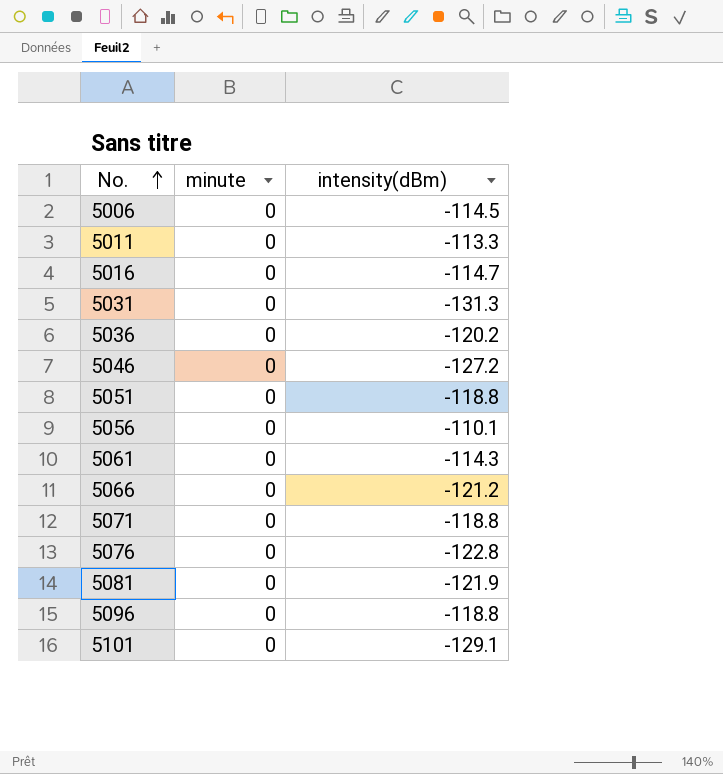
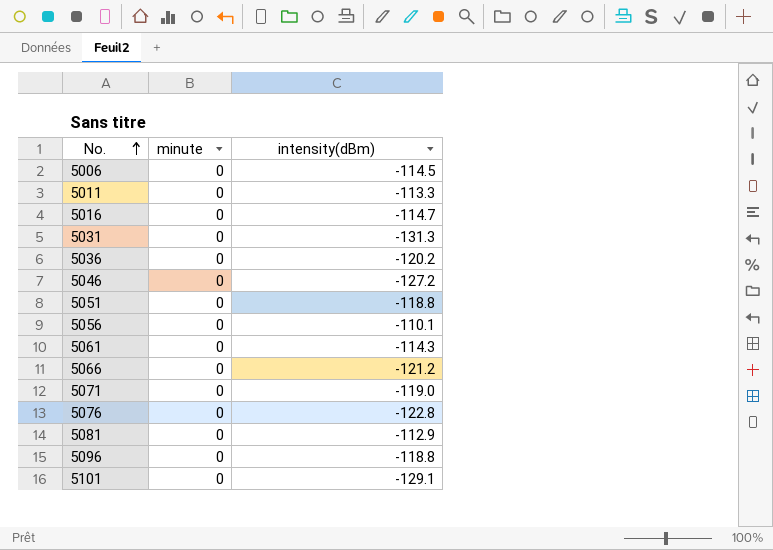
5071 | intensity(dBm): -118.8 -> -119.0
5081 | intensity(dBm): -121.9 -> -112.9

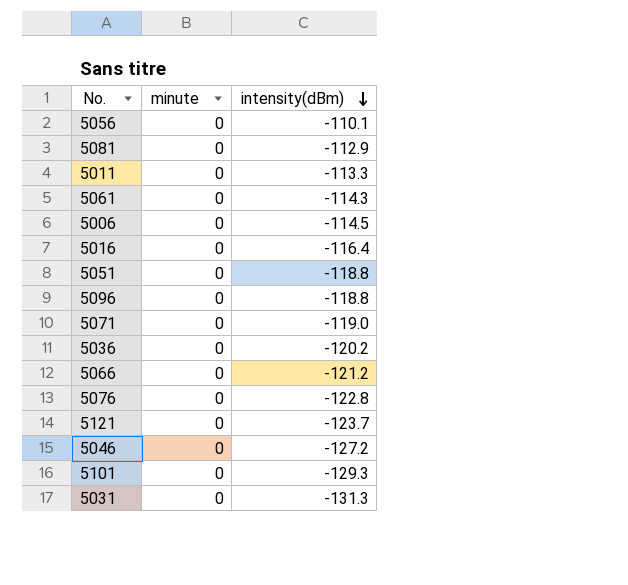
row order: No. ascending -> intensity(dBm) descending
5016 | intensity(dBm): -114.7 -> -116.4
row 5121: none -> 0 | -123.7
5101 | intensity(dBm): -129.1 -> -129.3

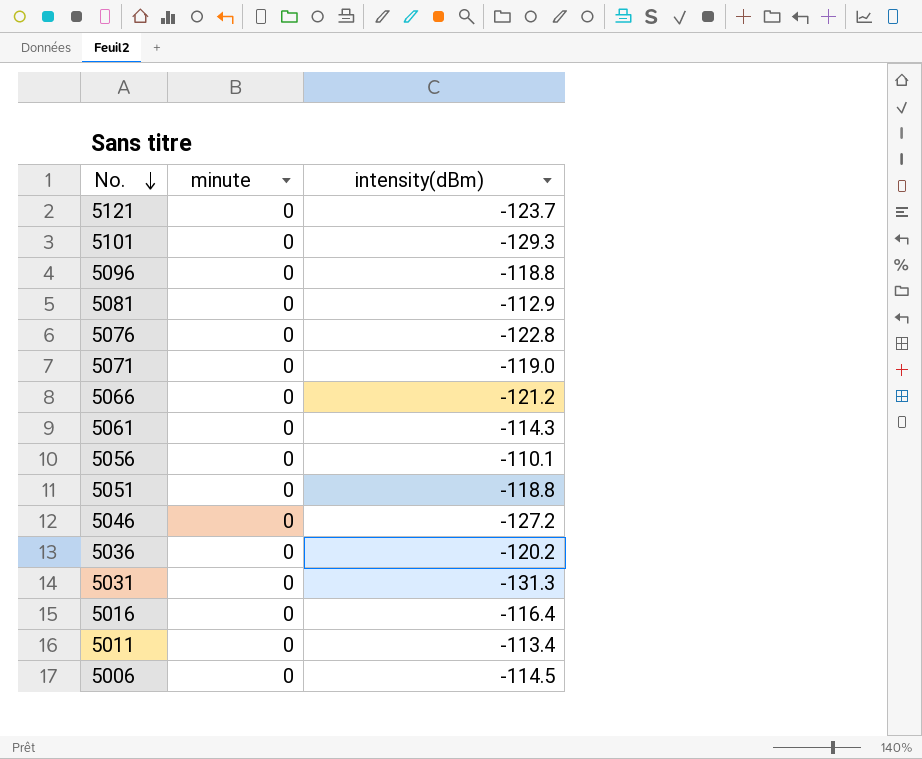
row order: intensity(dBm) descending -> No. descending
5011 | intensity(dBm): -113.3 -> -113.4

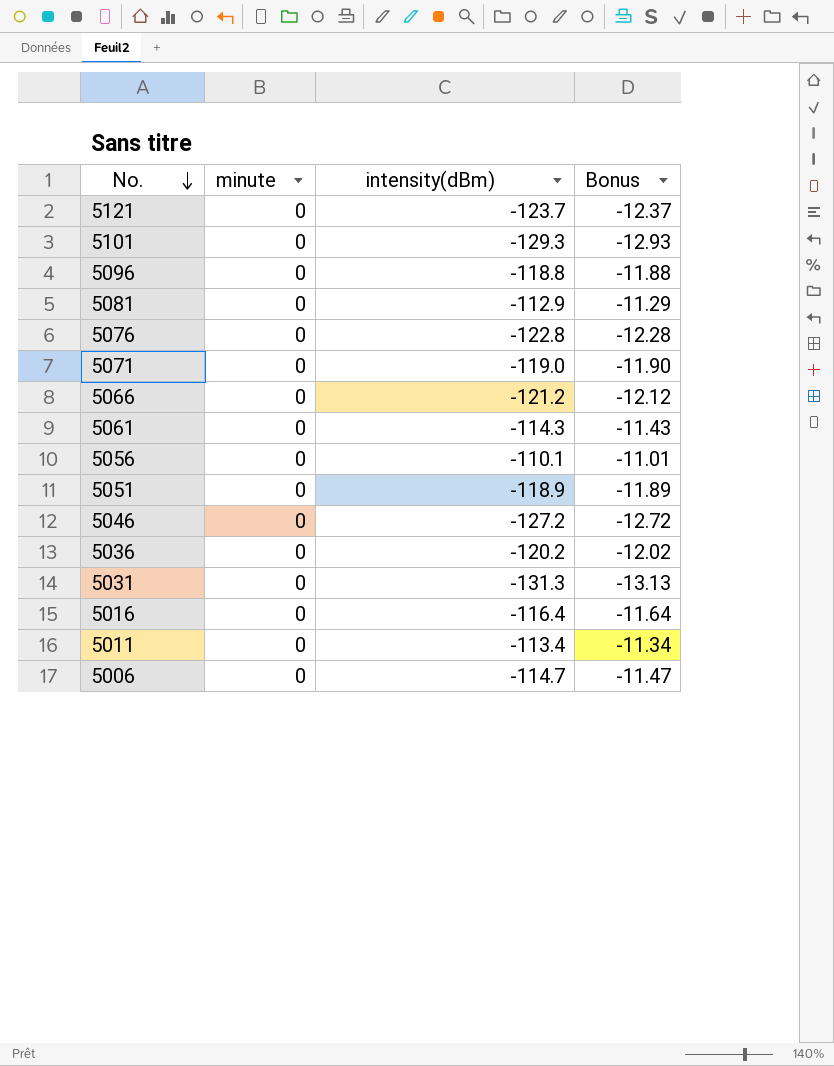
column Bonus | formula: none -> [intensity(dBm)] * 0.1
5051 | intensity(dBm): -118.8 -> -118.9
5006 | intensity(dBm): -114.5 -> -114.7

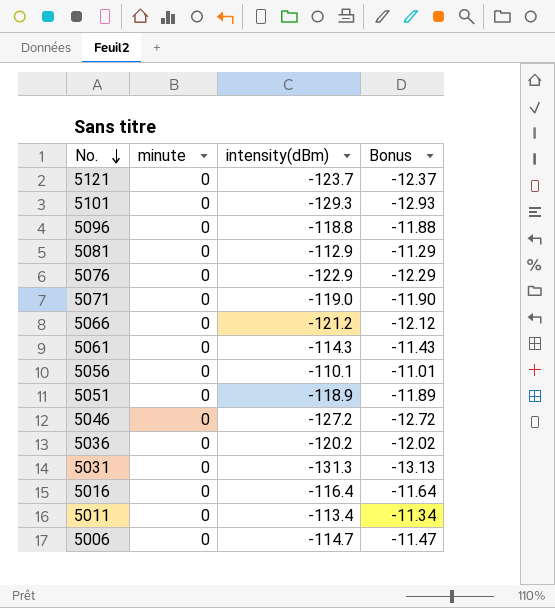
5076 | intensity(dBm): -122.8 -> -122.9
5076 | Bonus: -12.28 -> -12.29

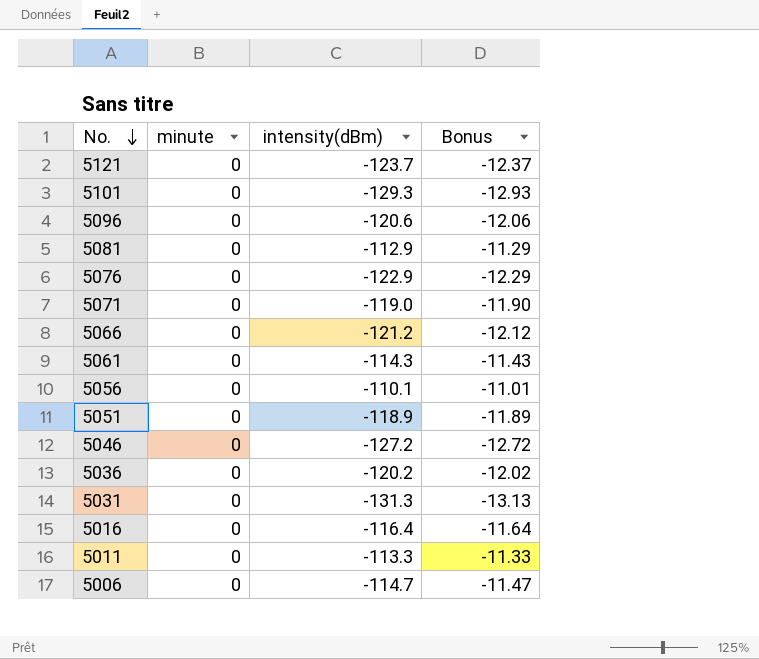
5096 | intensity(dBm): -118.8 -> -120.6
5096 | Bonus: -11.88 -> -12.06
5011 | intensity(dBm): -113.4 -> -113.3
5011 | Bonus: -11.34 -> -11.33

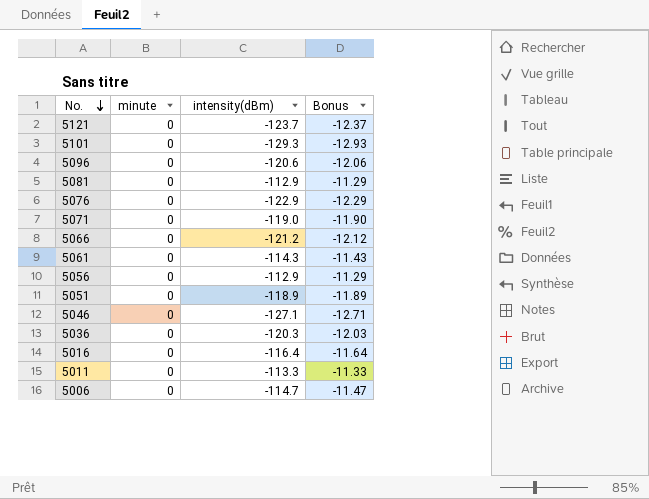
row 5031: 0 | -131.3 | -13.13 -> none
5056 | intensity(dBm): -110.1 -> -112.9
5056 | Bonus: -11.01 -> -11.29
5046 | intensity(dBm): -127.2 -> -127.1
5046 | Bonus: -12.72 -> -12.71
5036 | intensity(dBm): -120.2 -> -120.3
5036 | Bonus: -12.02 -> -12.03

